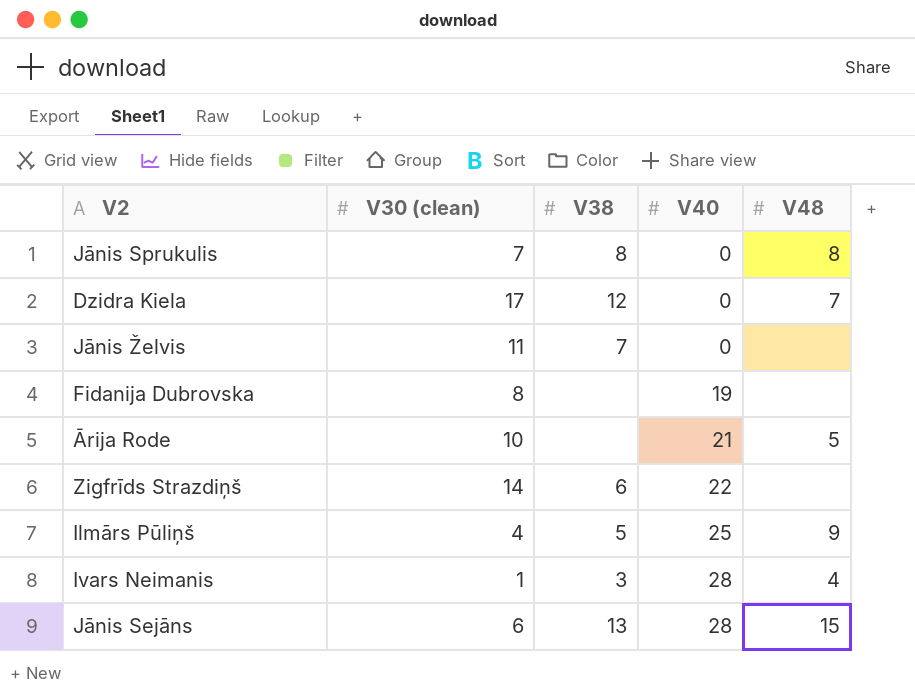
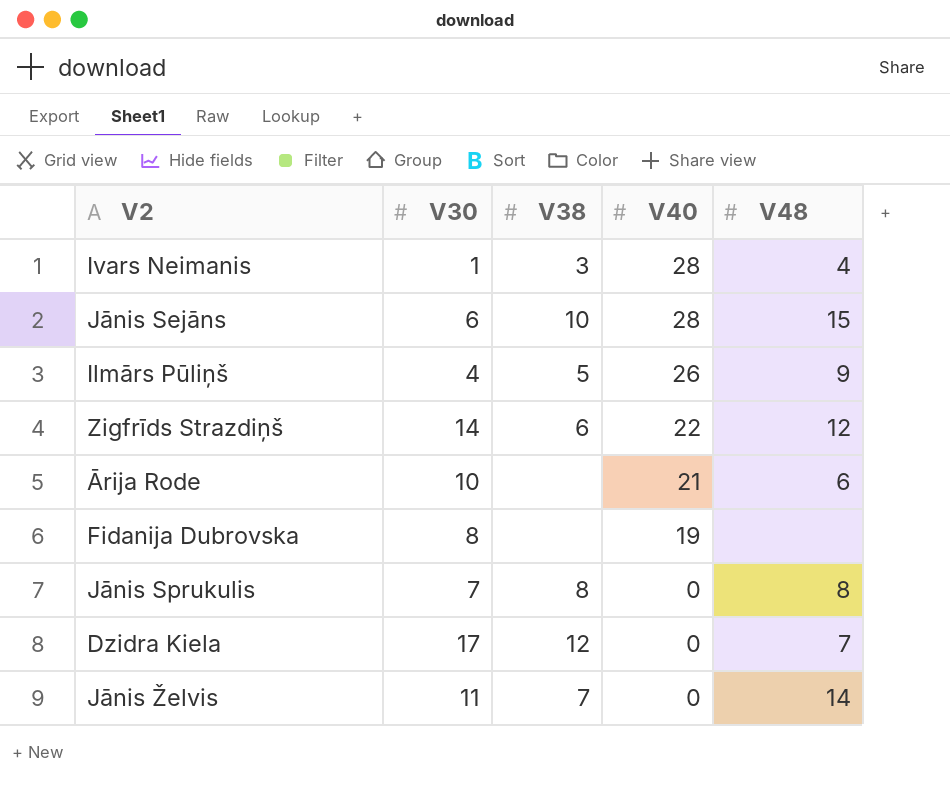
row order: V40 ascending -> V40 descending
column name: V30 (clean) -> V30
Jānis Sejāns | V38: 13 -> 10
Ilmārs Pūliņš | V40: 25 -> 26
Zigfrīds Strazdiņš | V48: none -> 12
Ārija Rode | V48: 5 -> 6
Jānis Želvis | V48: none -> 14

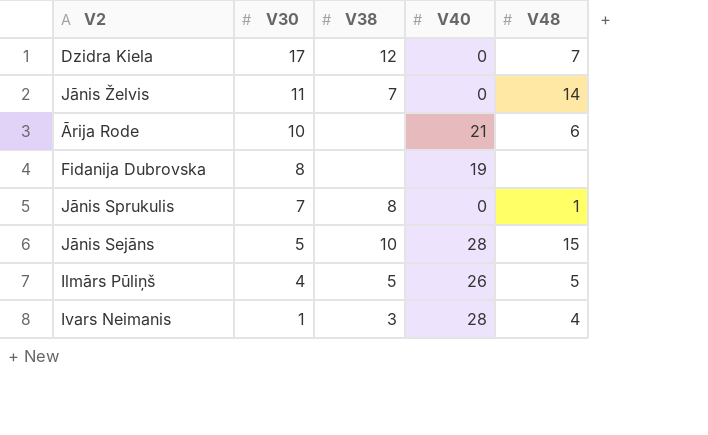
row order: V40 descending -> V30 descending
row Zigfrīds Strazdiņš: 14 | 6 | 22 | 12 -> none
Jānis Sprukulis | V48: 8 -> 1
Jānis Sejāns | V30: 6 -> 5
Ilmārs Pūliņš | V48: 9 -> 5

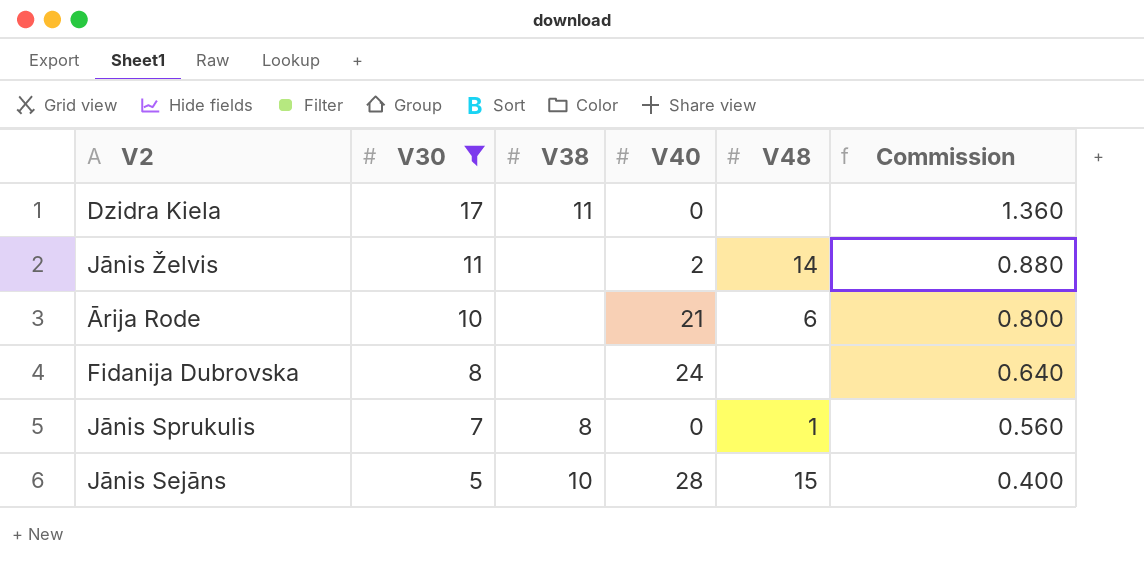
filter: none -> V30 >= 5
column Commission | formula: none -> [V30] * 0.08
Dzidra Kiela | V38: 12 -> 11
Dzidra Kiela | V48: 7 -> none
Jānis Želvis | V38: 7 -> none
Jānis Želvis | V40: 0 -> 2
Fidanija Dubrovska | V40: 19 -> 24

